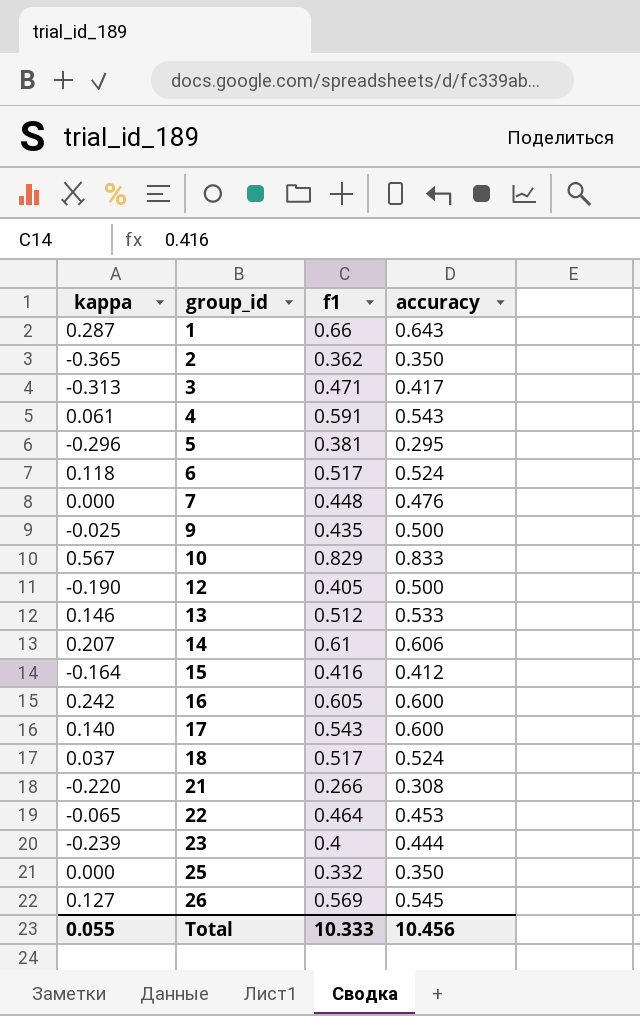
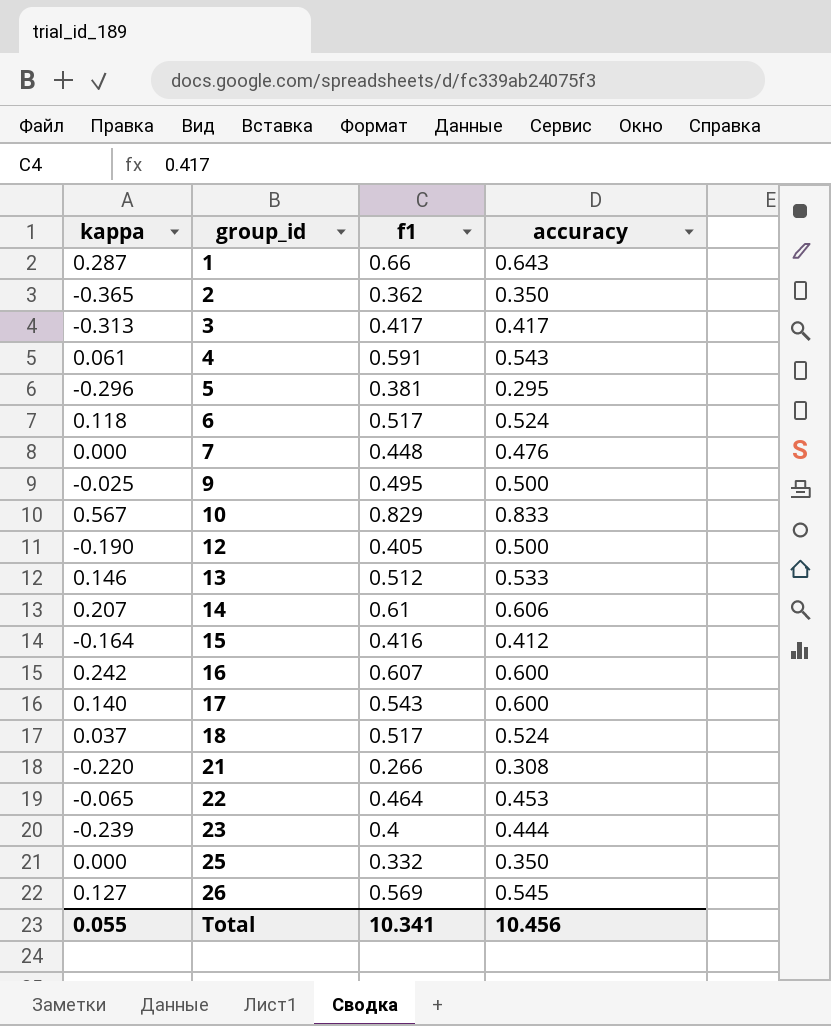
3 | f1: 0.471 -> 0.417
9 | f1: 0.435 -> 0.495
16 | f1: 0.605 -> 0.607
Total | f1: 10.333 -> 10.341

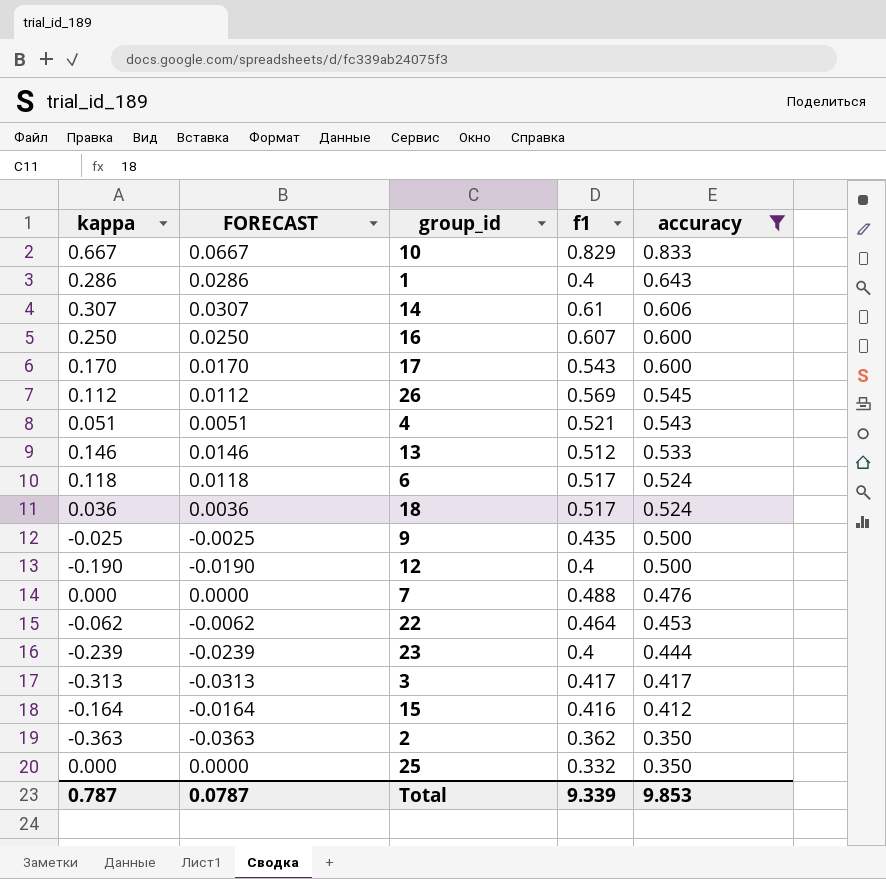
filter: none -> accuracy >= 0.350
row order: group_id ascending -> accuracy descending
column FORECAST | formula: none -> [kappa] * 0.1
10 | kappa: 0.567 -> 0.667
1 | kappa: 0.287 -> 0.286
1 | f1: 0.66 -> 0.4
14 | kappa: 0.207 -> 0.307
16 | kappa: 0.242 -> 0.250
17 | kappa: 0.140 -> 0.170
26 | kappa: 0.127 -> 0.112
4 | kappa: 0.061 -> 0.051
4 | f1: 0.591 -> 0.521
18 | kappa: 0.037 -> 0.036
9 | f1: 0.495 -> 0.435
12 | f1: 0.405 -> 0.4
7 | f1: 0.448 -> 0.488
22 | kappa: -0.065 -> -0.062
2 | kappa: -0.365 -> -0.363
Total | kappa: 0.055 -> 0.787
Total | f1: 10.341 -> 9.339
Total | accuracy: 10.456 -> 9.853

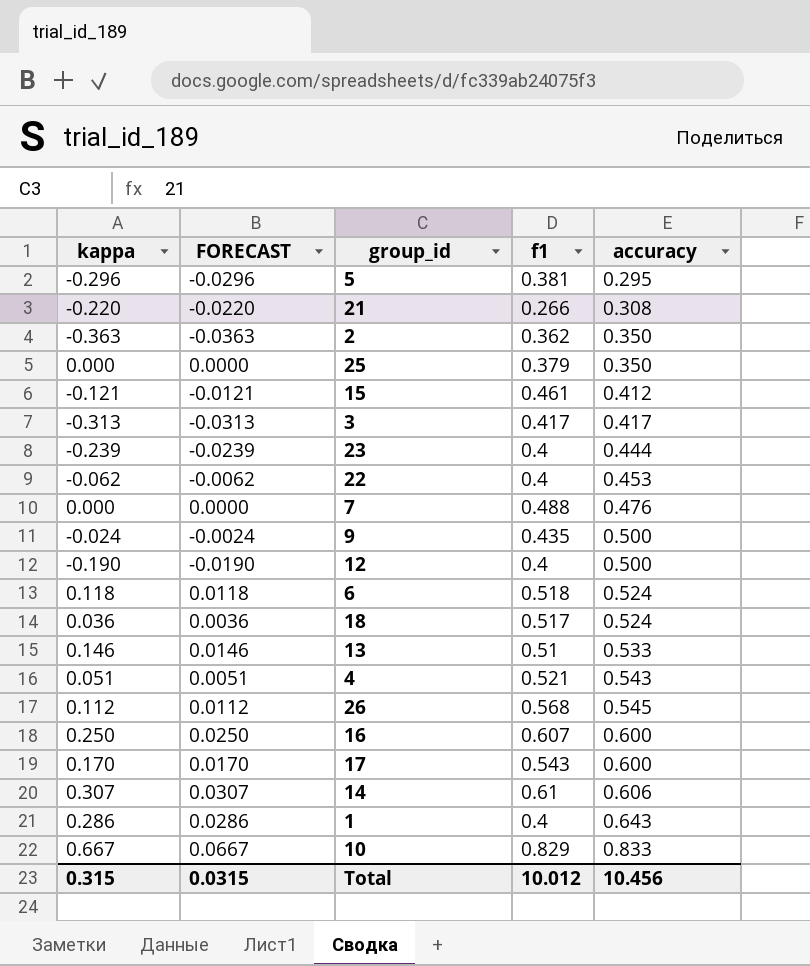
filter: accuracy >= 0.350 -> none
row order: accuracy descending -> accuracy ascending
25 | f1: 0.332 -> 0.379
15 | kappa: -0.164 -> -0.121
15 | FORECAST: -0.0164 -> -0.0121
15 | f1: 0.416 -> 0.461
22 | f1: 0.464 -> 0.4
9 | kappa: -0.025 -> -0.024
9 | FORECAST: -0.0025 -> -0.0024
6 | f1: 0.517 -> 0.518
13 | f1: 0.512 -> 0.51
26 | f1: 0.569 -> 0.568
Total | kappa: 0.787 -> 0.315
Total | FORECAST: 0.0787 -> 0.0315
Total | f1: 9.339 -> 10.012
Total | accuracy: 9.853 -> 10.456

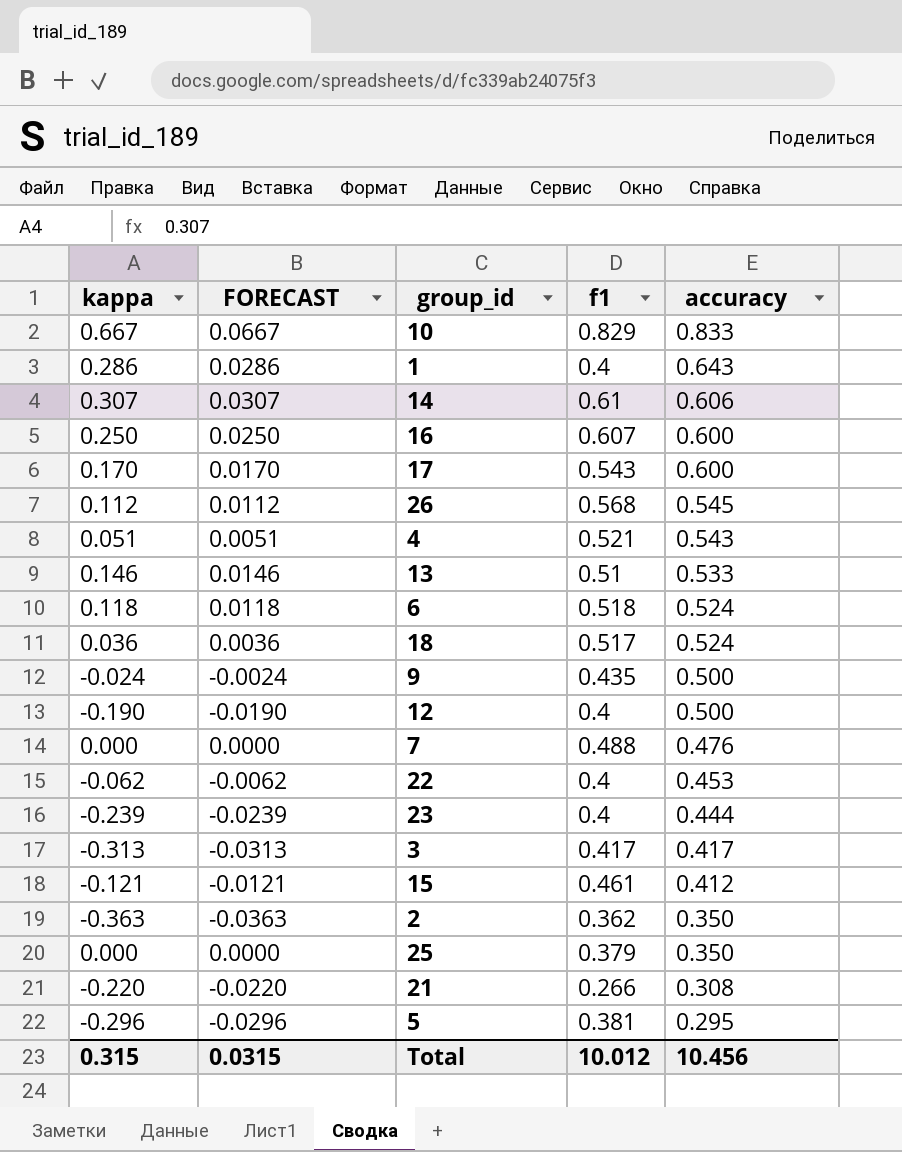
row order: accuracy ascending -> accuracy descending

